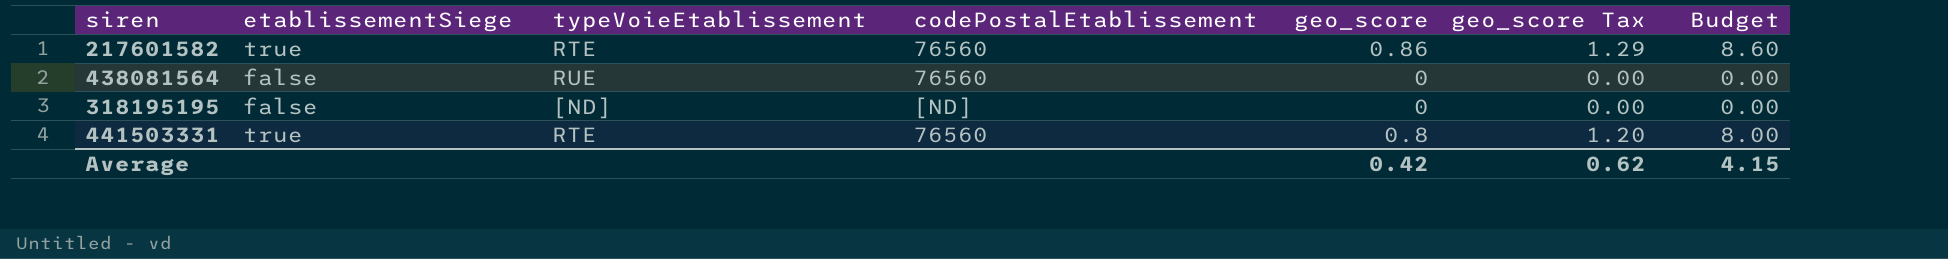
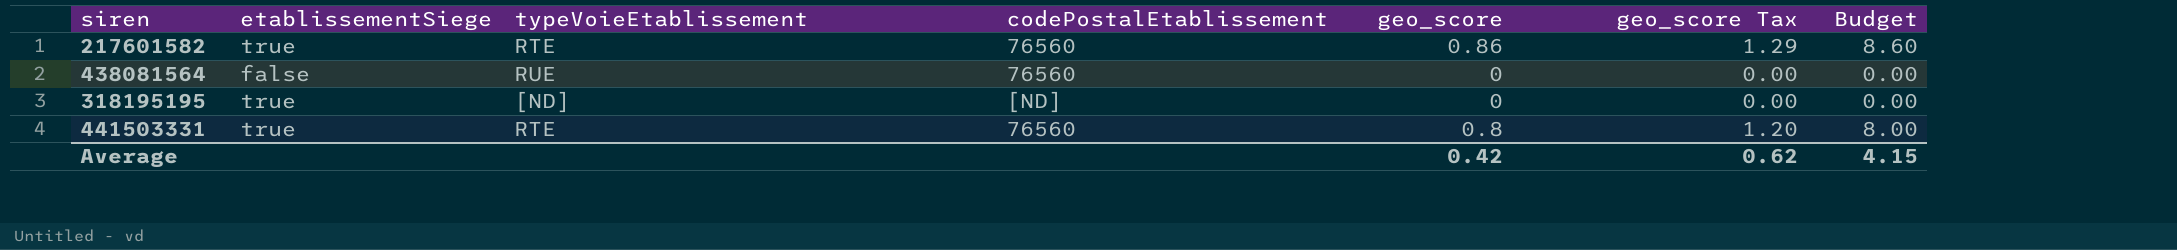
318195195 | etablissementSiege: false -> true

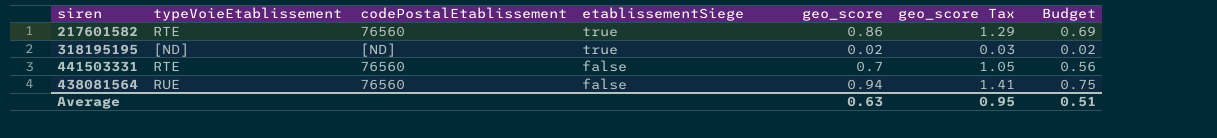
row order: none -> etablissementSiege descending
column etablissementSiege | position: 2 -> 4
column Budget | formula: [geo_score] * 10 -> [geo_score] * 0.8
318195195 | geo_score: 0 -> 0.02
318195195 | geo_score Tax: 0.00 -> 0.03
441503331 | etablissementSiege: true -> false
441503331 | geo_score: 0.8 -> 0.7
441503331 | geo_score Tax: 1.20 -> 1.05
438081564 | geo_score: 0 -> 0.94
438081564 | geo_score Tax: 0.00 -> 1.41
Average | geo_score: 0.42 -> 0.63
Average | geo_score Tax: 0.62 -> 0.95
Average | Budget: 4.15 -> 0.51

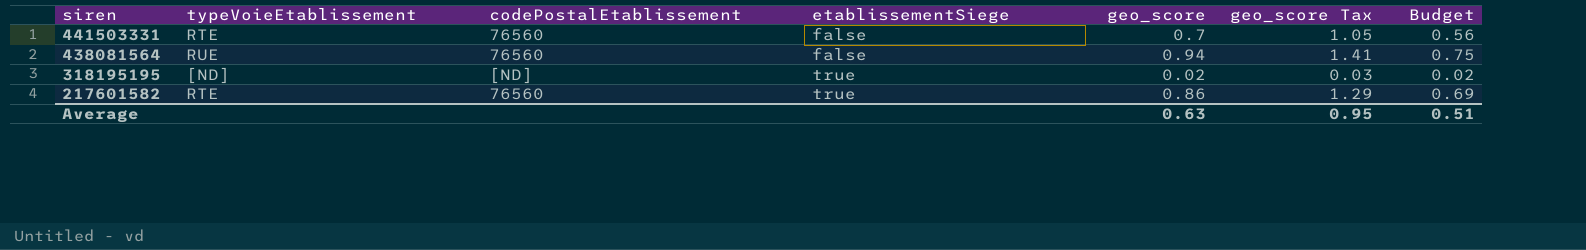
row order: etablissementSiege descending -> siren descending

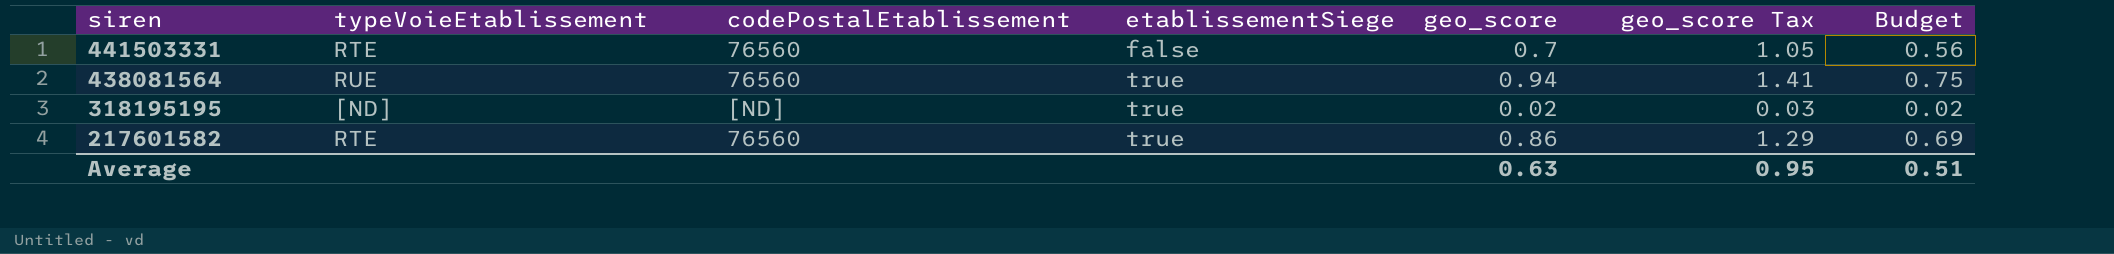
438081564 | etablissementSiege: false -> true

